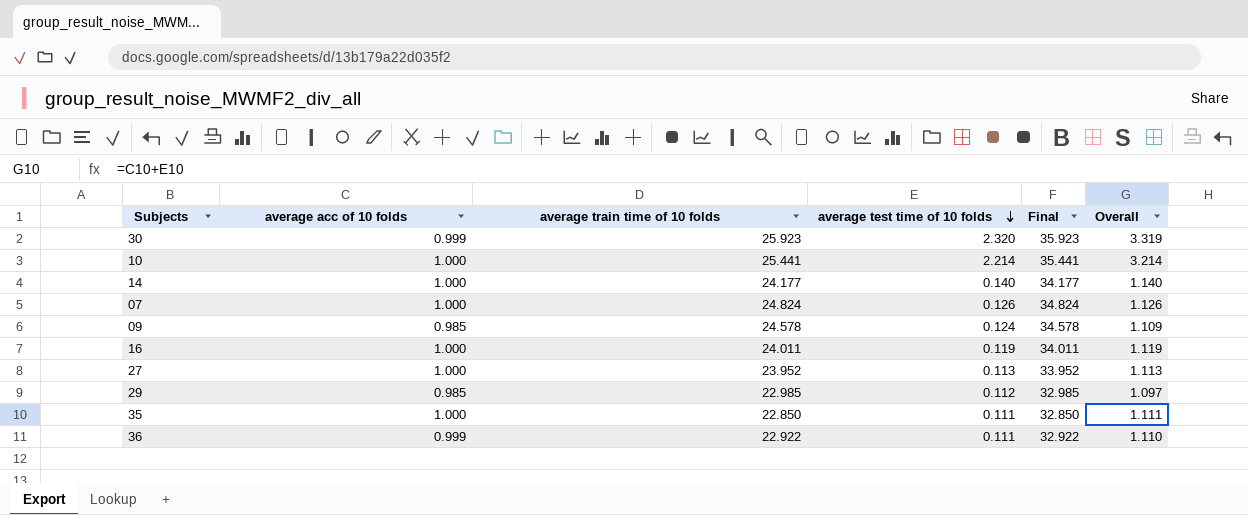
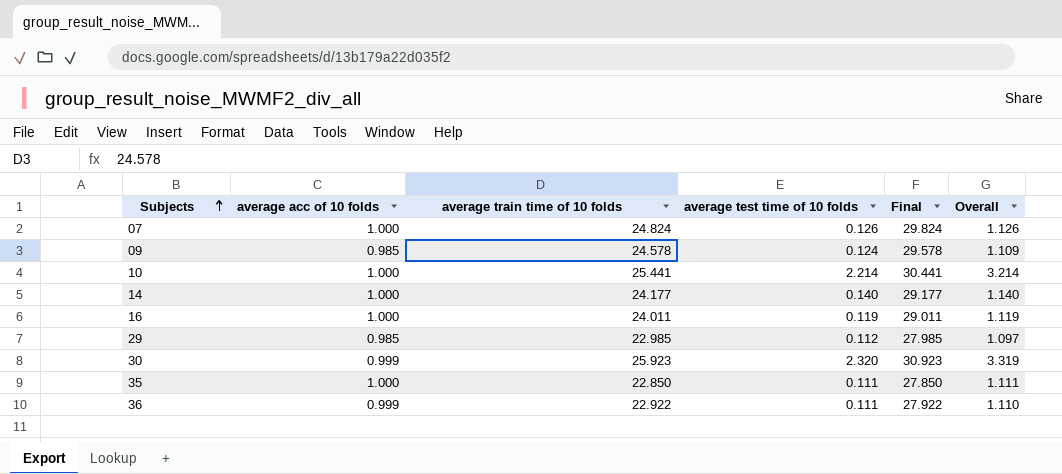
row order: average test time of 10 folds descending -> Subjects ascending
column Final | formula: [average train time of 10 folds] + 10 -> [average train time of 10 folds] + 5
row 27: 1.000 | 23.952 | 0.113 | 33.952 | 1.113 -> none

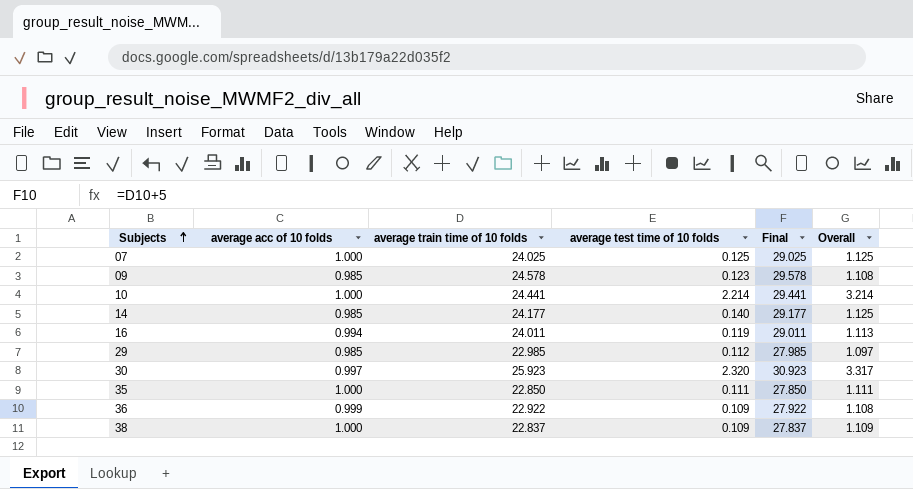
07 | average train time of 10 folds: 24.824 -> 24.025
07 | average test time of 10 folds: 0.126 -> 0.125
07 | Final: 29.824 -> 29.025
07 | Overall: 1.126 -> 1.125
09 | average test time of 10 folds: 0.124 -> 0.123
09 | Overall: 1.109 -> 1.108
10 | average train time of 10 folds: 25.441 -> 24.441
10 | Final: 30.441 -> 29.441
14 | average acc of 10 folds: 1.000 -> 0.985
14 | Overall: 1.140 -> 1.125
16 | average acc of 10 folds: 1.000 -> 0.994
16 | Overall: 1.119 -> 1.113
30 | average acc of 10 folds: 0.999 -> 0.997
30 | Overall: 3.319 -> 3.317
36 | average test time of 10 folds: 0.111 -> 0.109
36 | Overall: 1.110 -> 1.108
row 38: none -> 1.000 | 22.837 | 0.109 | 27.837 | 1.109

